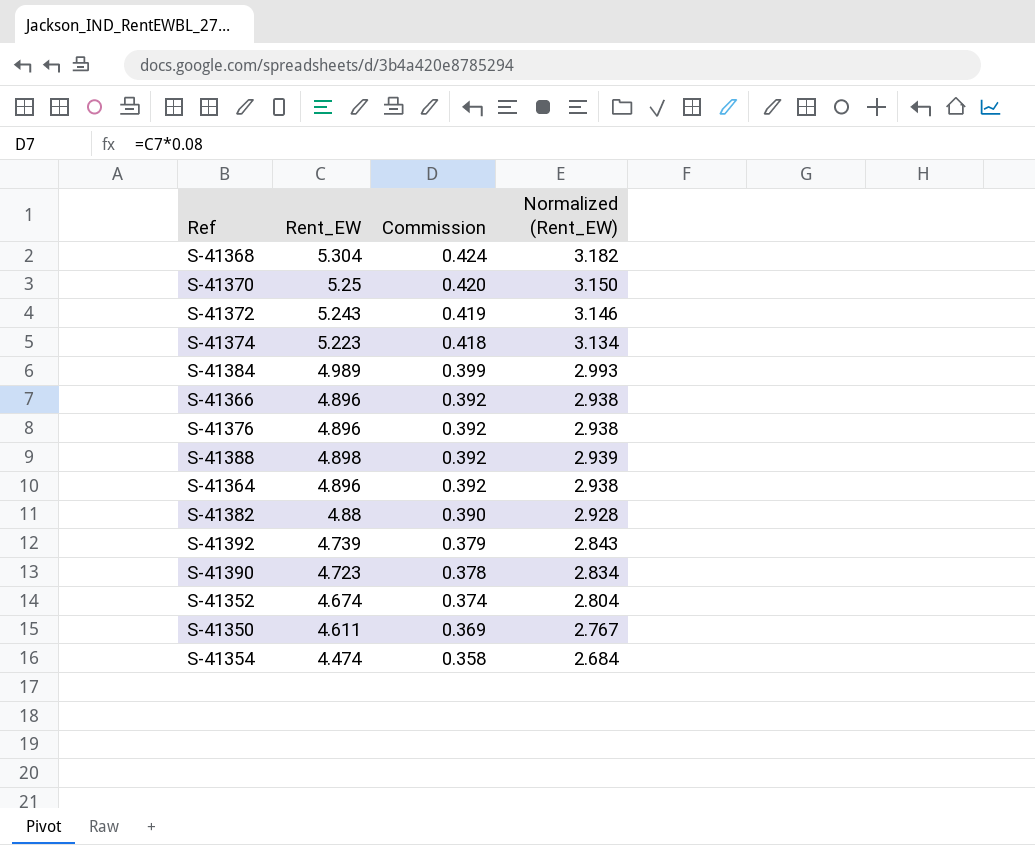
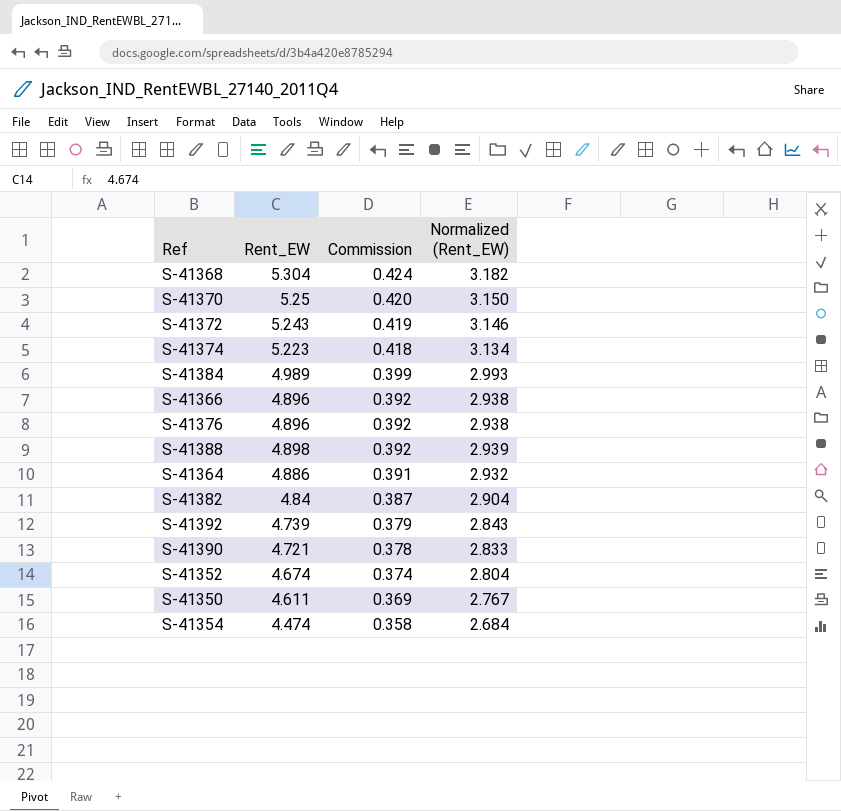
S-41364 | Rent_EW: 4.896 -> 4.886
S-41364 | Commission: 0.392 -> 0.391
S-41364 | Normalized (Rent_EW): 2.938 -> 2.932
S-41382 | Rent_EW: 4.88 -> 4.84
S-41382 | Commission: 0.390 -> 0.387
S-41382 | Normalized (Rent_EW): 2.928 -> 2.904
S-41390 | Rent_EW: 4.723 -> 4.721
S-41390 | Normalized (Rent_EW): 2.834 -> 2.833

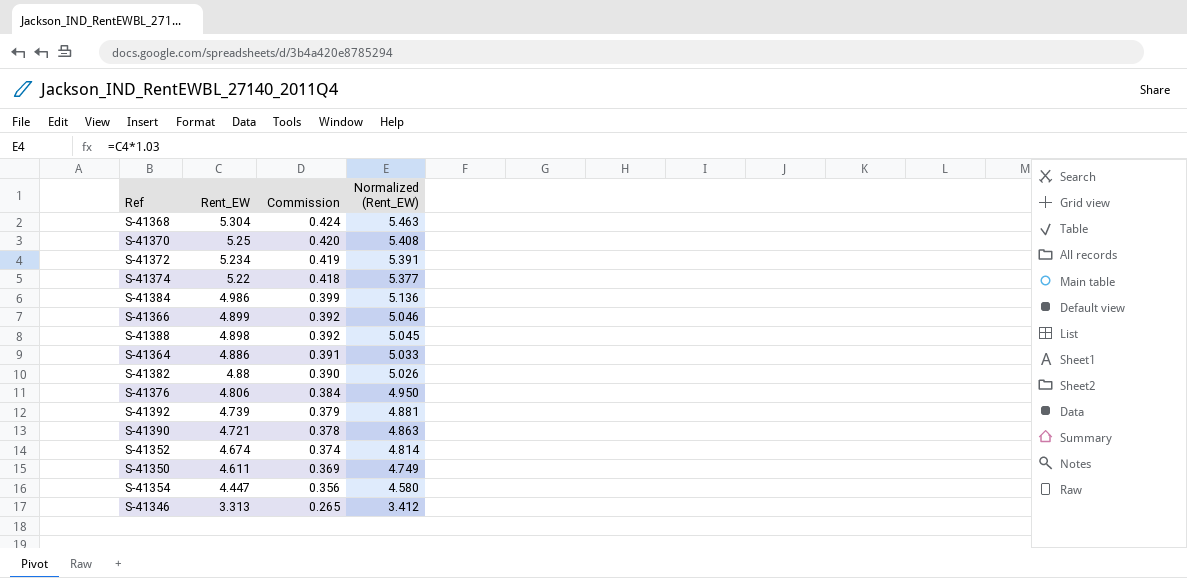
row order: Commission descending -> Rent_EW descending
column Normalized (Rent_EW) | formula: [Rent_EW] * 0.6 -> [Rent_EW] * 1.03
S-41372 | Rent_EW: 5.243 -> 5.234
S-41374 | Rent_EW: 5.223 -> 5.22
S-41384 | Rent_EW: 4.989 -> 4.986
S-41366 | Rent_EW: 4.896 -> 4.899
S-41382 | Rent_EW: 4.84 -> 4.88
S-41382 | Commission: 0.387 -> 0.390
S-41376 | Rent_EW: 4.896 -> 4.806
S-41376 | Commission: 0.392 -> 0.384
S-41354 | Rent_EW: 4.474 -> 4.447
S-41354 | Commission: 0.358 -> 0.356
row S-41346: none -> 3.313 | 0.265 | 3.412

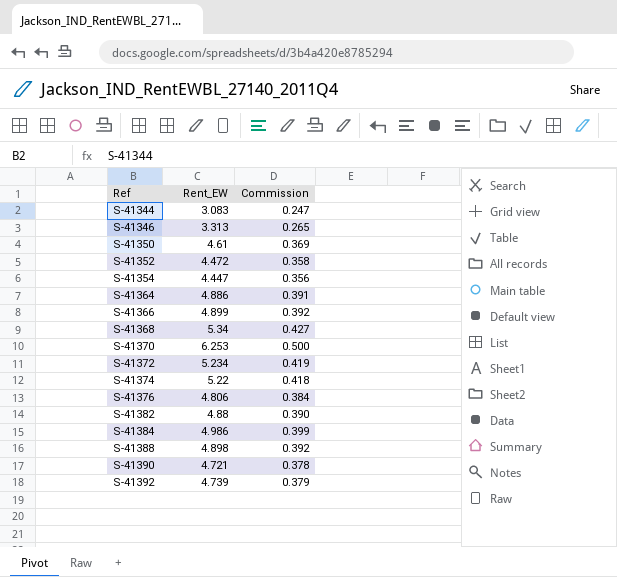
row order: Rent_EW descending -> Ref ascending
column Normalized (Rent_EW) | formula: [Rent_EW] * 1.03 -> none
row S-41344: none -> 3.083 | 0.247
S-41350 | Rent_EW: 4.611 -> 4.61
S-41352 | Rent_EW: 4.674 -> 4.472
S-41352 | Commission: 0.374 -> 0.358
S-41368 | Rent_EW: 5.304 -> 5.34
S-41368 | Commission: 0.424 -> 0.427
S-41370 | Rent_EW: 5.25 -> 6.253
S-41370 | Commission: 0.420 -> 0.500

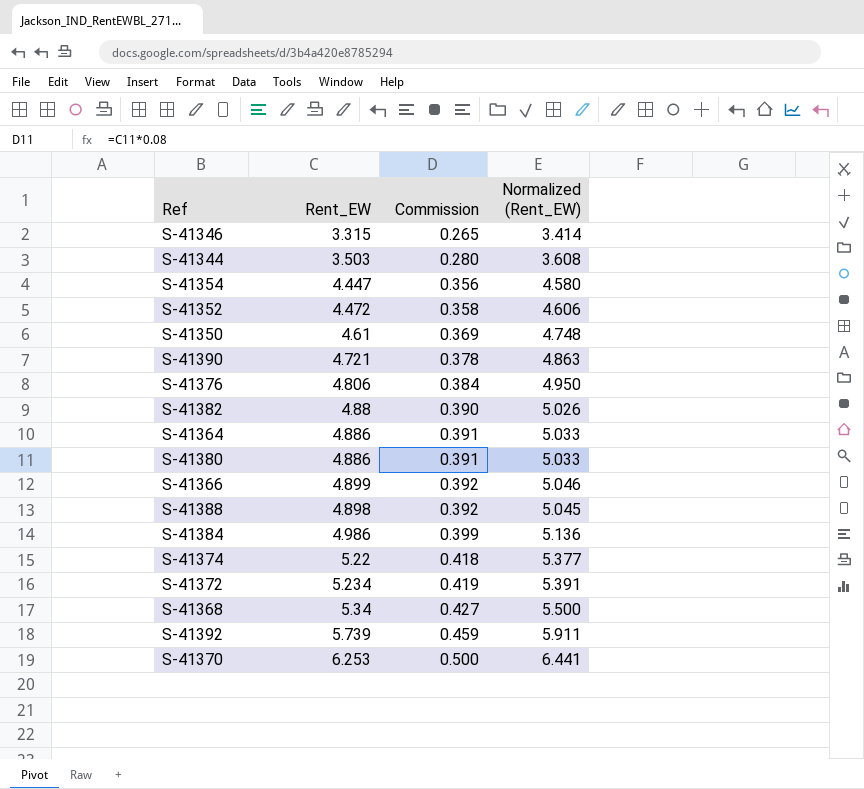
row order: Ref ascending -> Commission ascending
column Normalized (Rent_EW) | formula: none -> [Rent_EW] * 1.03
S-41346 | Rent_EW: 3.313 -> 3.315
S-41344 | Rent_EW: 3.083 -> 3.503
S-41344 | Commission: 0.247 -> 0.280
row S-41380: none -> 4.886 | 0.391 | 5.033
S-41392 | Rent_EW: 4.739 -> 5.739
S-41392 | Commission: 0.379 -> 0.459

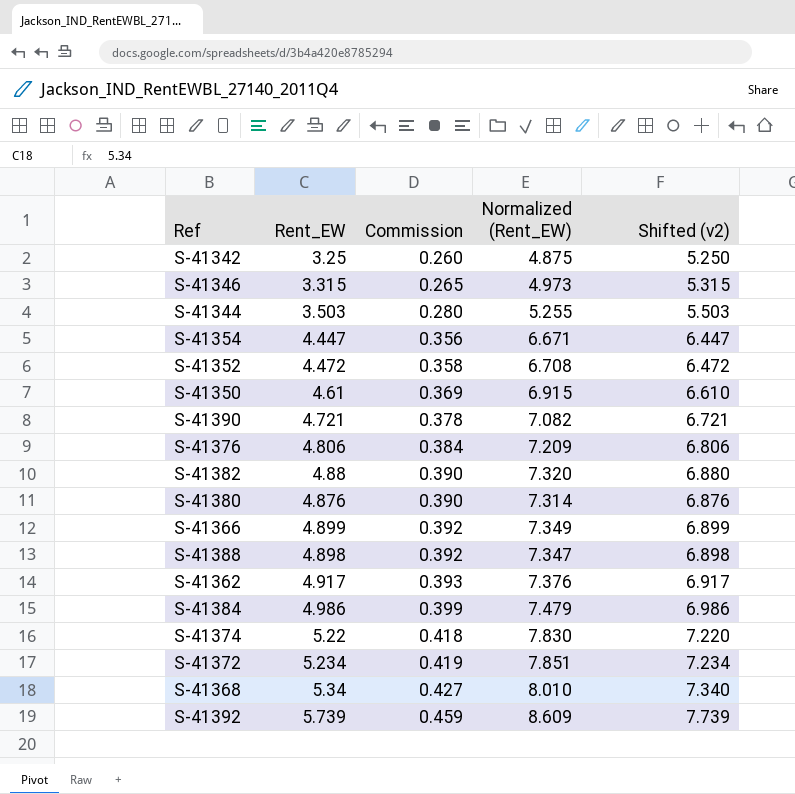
column Normalized (Rent_EW) | formula: [Rent_EW] * 1.03 -> [Rent_EW] * 1.5
column Shifted (v2) | formula: none -> [Rent_EW] + 2
row S-41364: 4.886 | 0.391 | 5.033 -> none
row S-41370: 6.253 | 0.500 | 6.441 -> none
row S-41342: none -> 3.25 | 0.260 | 4.875 | 5.250
S-41380 | Rent_EW: 4.886 -> 4.876
S-41380 | Commission: 0.391 -> 0.390
row S-41362: none -> 4.917 | 0.393 | 7.376 | 6.917

